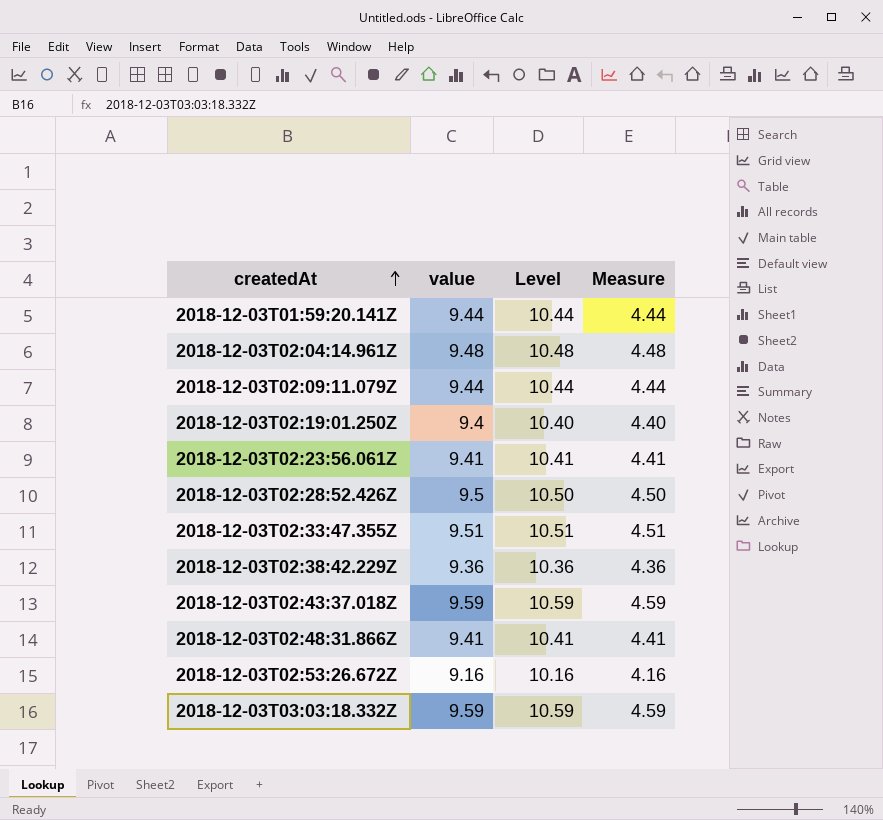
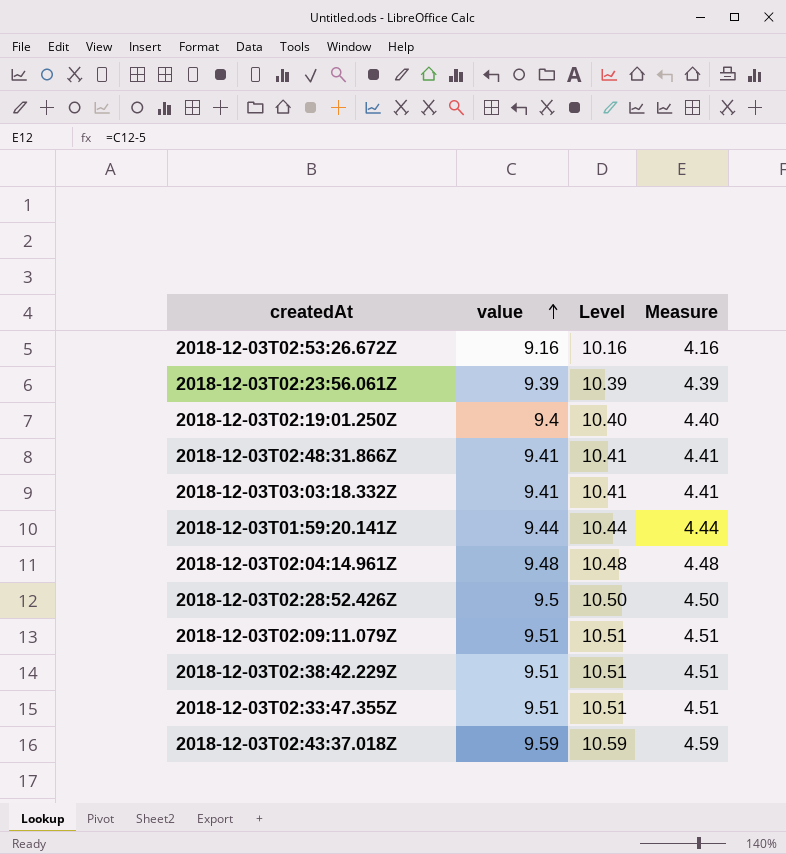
row order: createdAt ascending -> value ascending
2018-12-03T02:23:56.061Z | value: 9.41 -> 9.39
2018-12-03T02:23:56.061Z | Level: 10.41 -> 10.39
2018-12-03T02:23:56.061Z | Measure: 4.41 -> 4.39
2018-12-03T03:03:18.332Z | value: 9.59 -> 9.41
2018-12-03T03:03:18.332Z | Level: 10.59 -> 10.41
2018-12-03T03:03:18.332Z | Measure: 4.59 -> 4.41
2018-12-03T02:09:11.079Z | value: 9.44 -> 9.51
2018-12-03T02:09:11.079Z | Level: 10.44 -> 10.51
2018-12-03T02:09:11.079Z | Measure: 4.44 -> 4.51
2018-12-03T02:38:42.229Z | value: 9.36 -> 9.51
2018-12-03T02:38:42.229Z | Level: 10.36 -> 10.51
2018-12-03T02:38:42.229Z | Measure: 4.36 -> 4.51

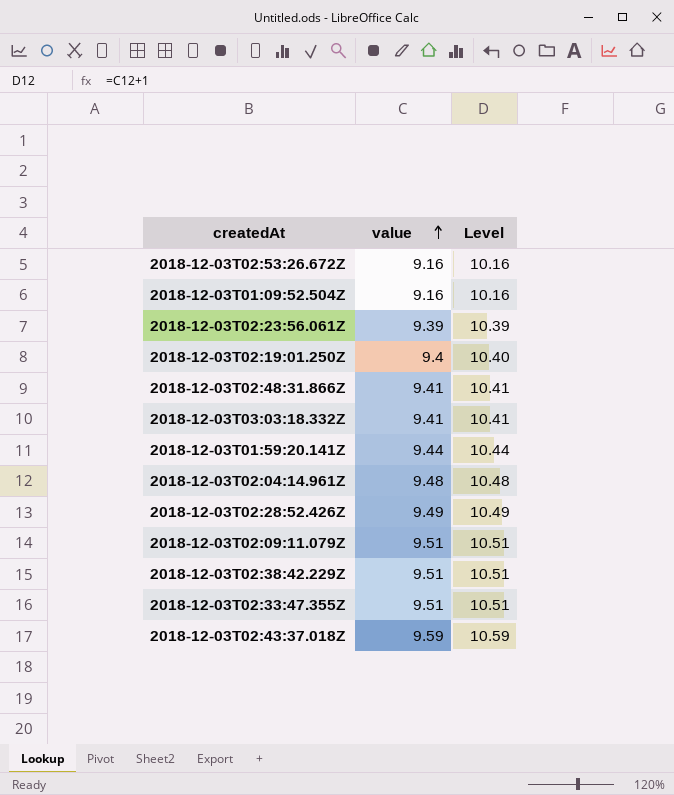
column Measure | formula: [value] - 5 -> none
row 2018-12-03T01:09:52.504Z: none -> 9.16 | 10.16
2018-12-03T02:28:52.426Z | value: 9.5 -> 9.49
2018-12-03T02:28:52.426Z | Level: 10.50 -> 10.49

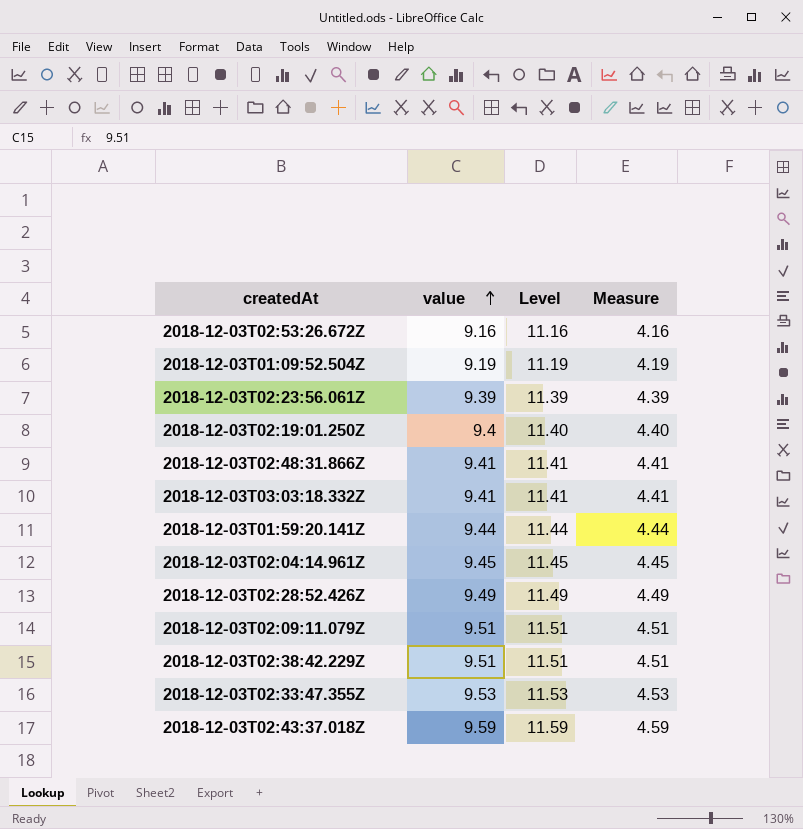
column Level | formula: [value] + 1 -> [value] + 2
column Measure | formula: none -> [value] - 5
2018-12-03T01:09:52.504Z | value: 9.16 -> 9.19
2018-12-03T02:04:14.961Z | value: 9.48 -> 9.45
2018-12-03T02:33:47.355Z | value: 9.51 -> 9.53

